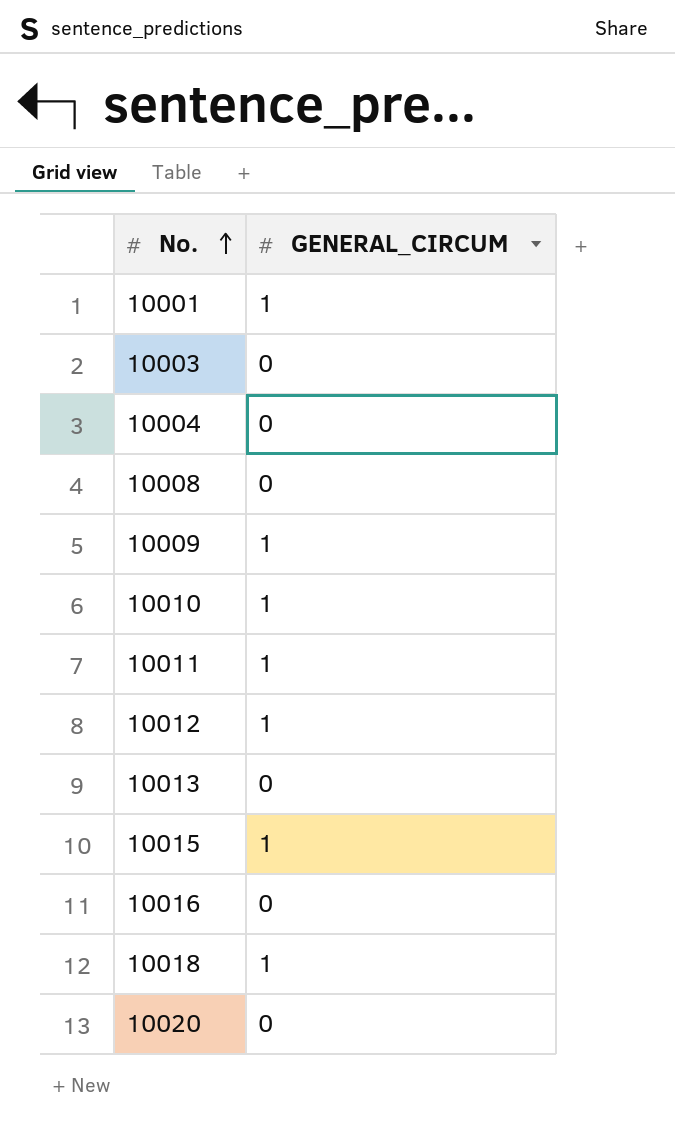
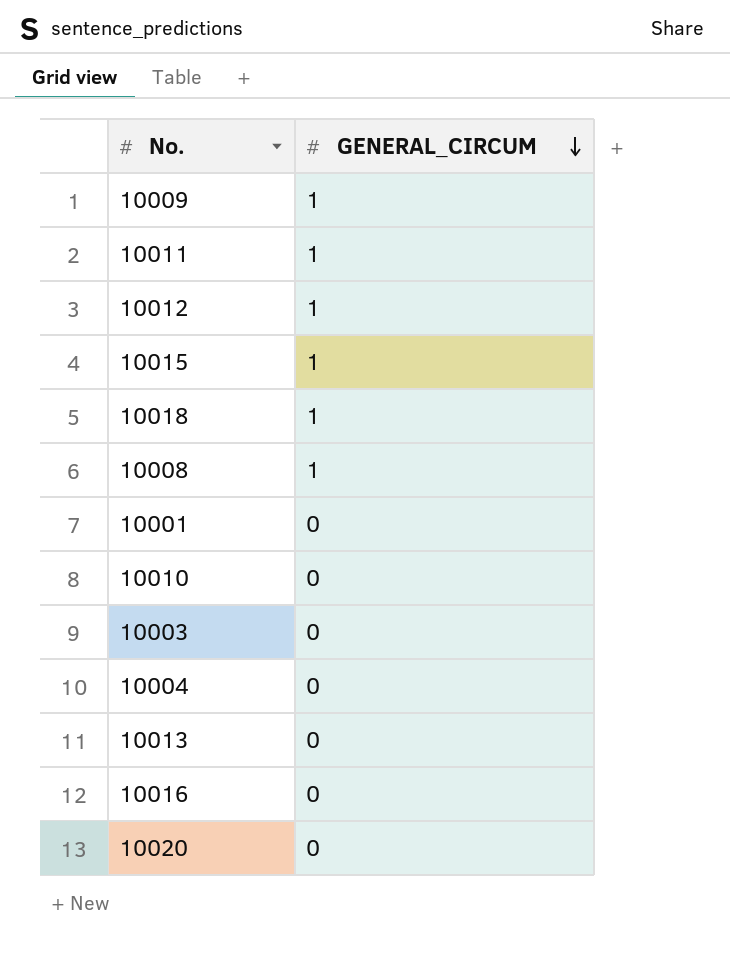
row order: No. ascending -> GENERAL_CIRCUM descending
10008 | GENERAL_CIRCUM: 0 -> 1
10001 | GENERAL_CIRCUM: 1 -> 0
10010 | GENERAL_CIRCUM: 1 -> 0

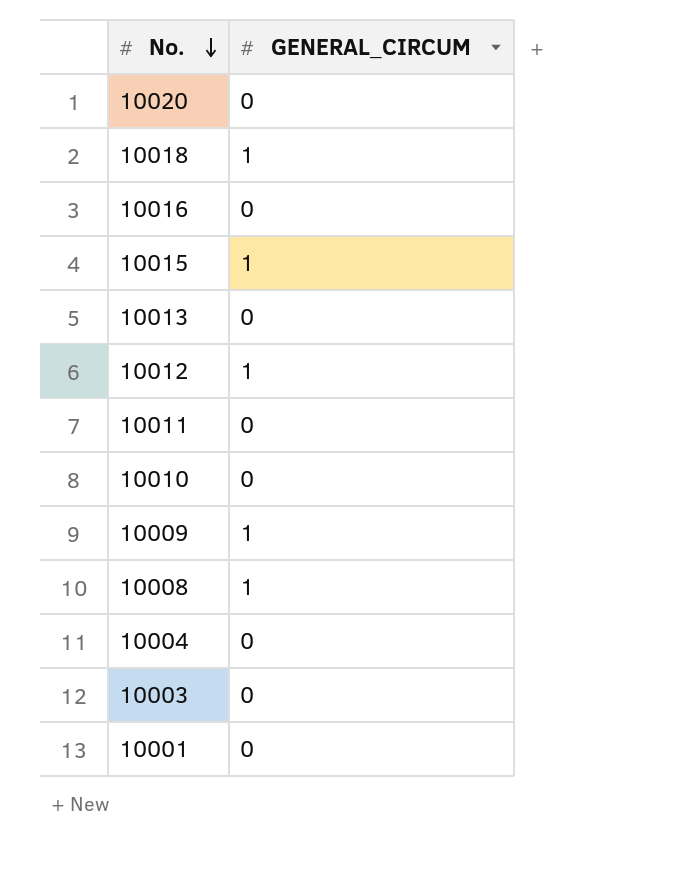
row order: GENERAL_CIRCUM descending -> No. descending
10011 | GENERAL_CIRCUM: 1 -> 0

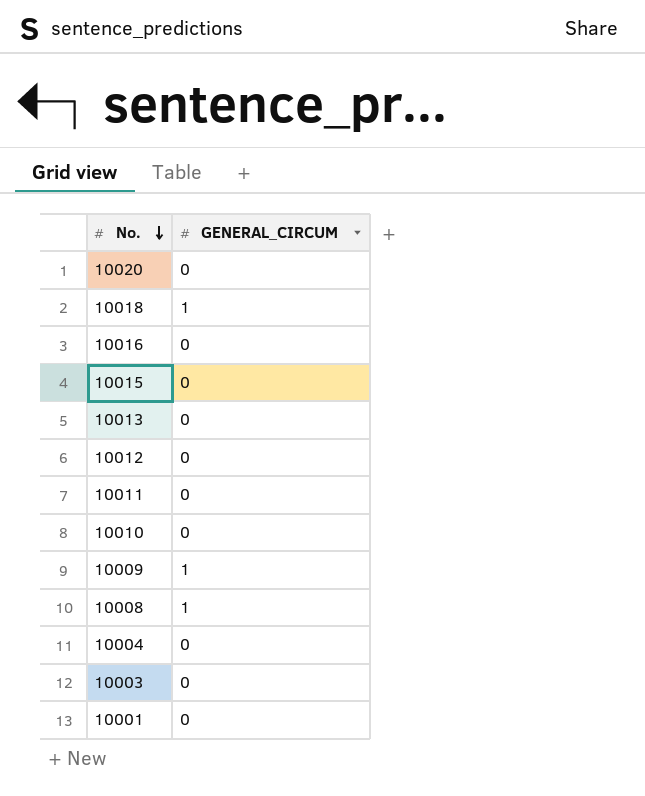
10015 | GENERAL_CIRCUM: 1 -> 0
10012 | GENERAL_CIRCUM: 1 -> 0

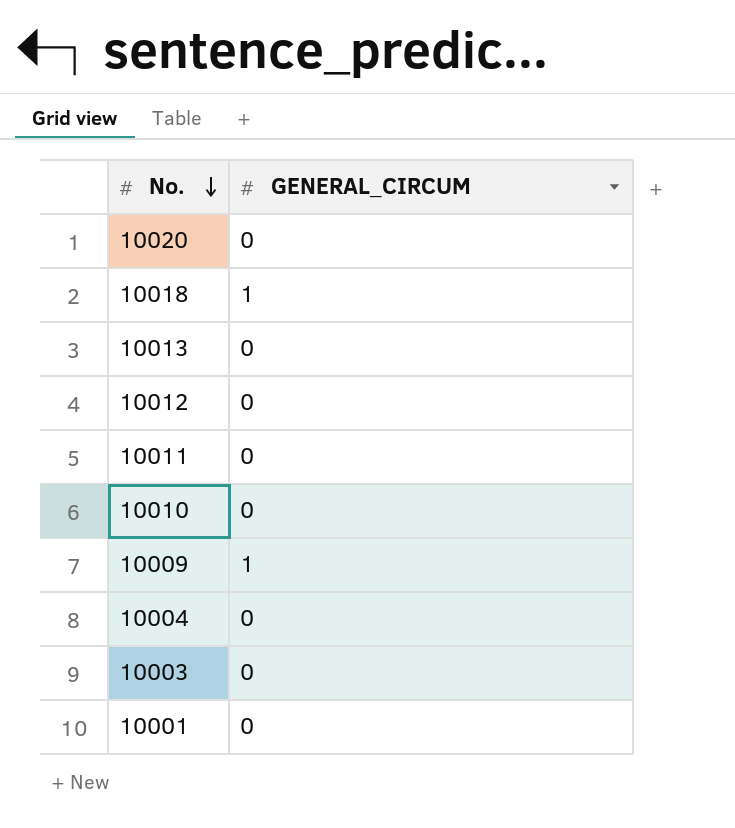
row 10016: 0 -> none
row 10015: 0 -> none
row 10008: 1 -> none

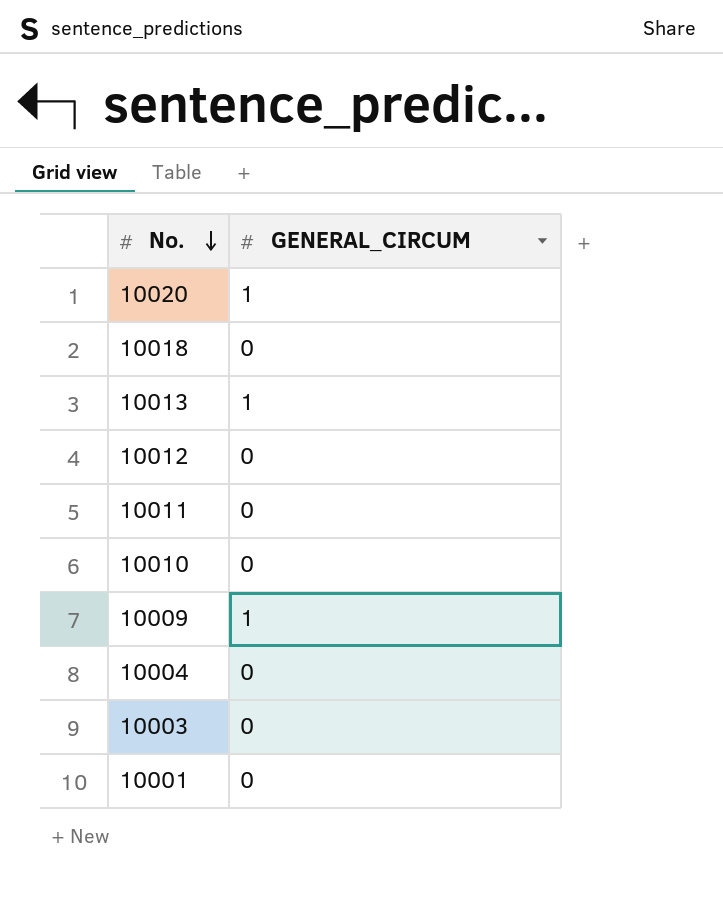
10020 | GENERAL_CIRCUM: 0 -> 1
10018 | GENERAL_CIRCUM: 1 -> 0
10013 | GENERAL_CIRCUM: 0 -> 1

